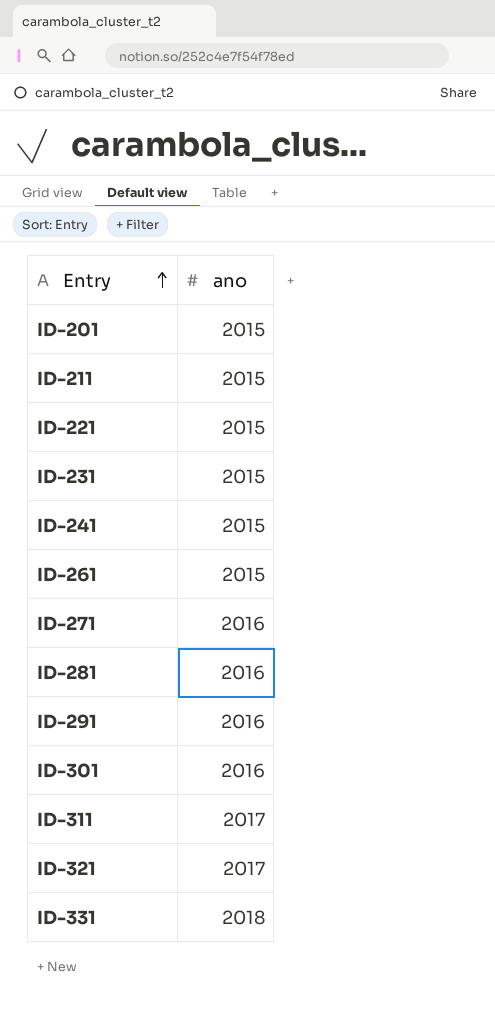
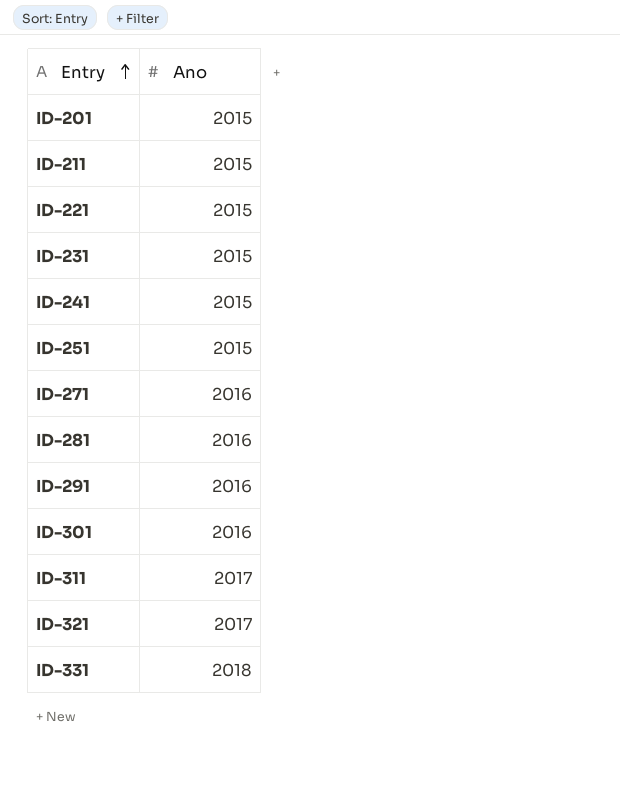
column name: ano -> Ano
row ID-261: 2015 -> none
row ID-251: none -> 2015

